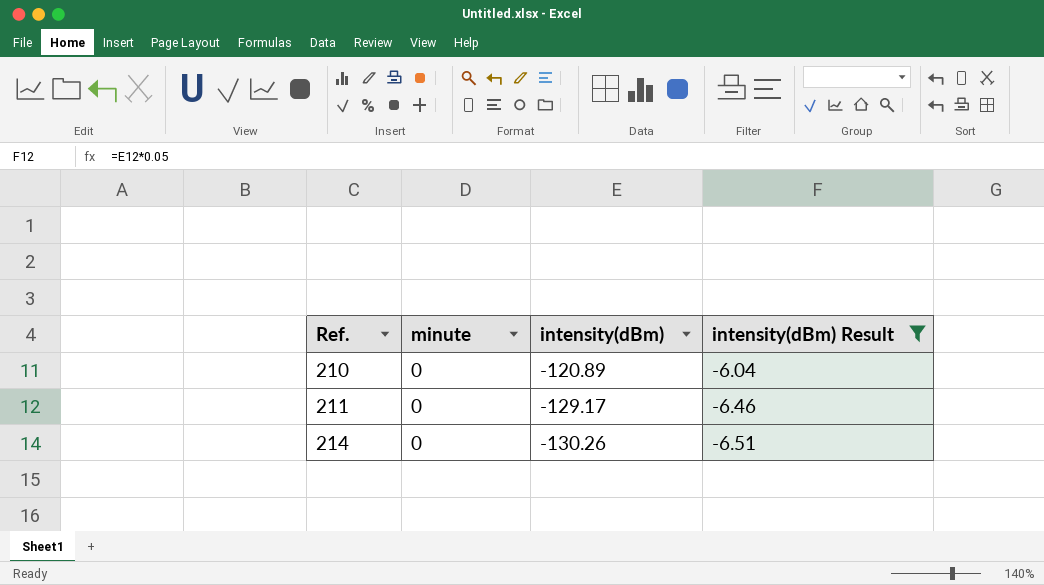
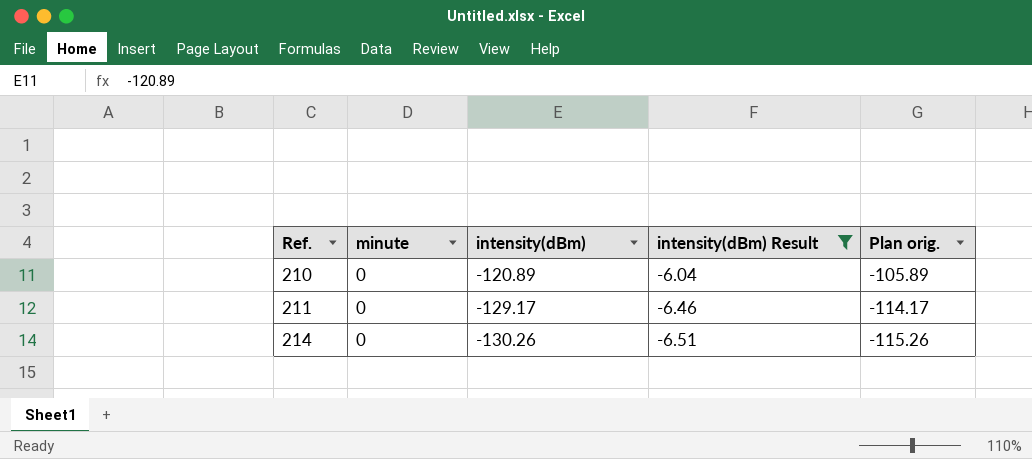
column Plan orig. | formula: none -> [intensity(dBm)] + 15

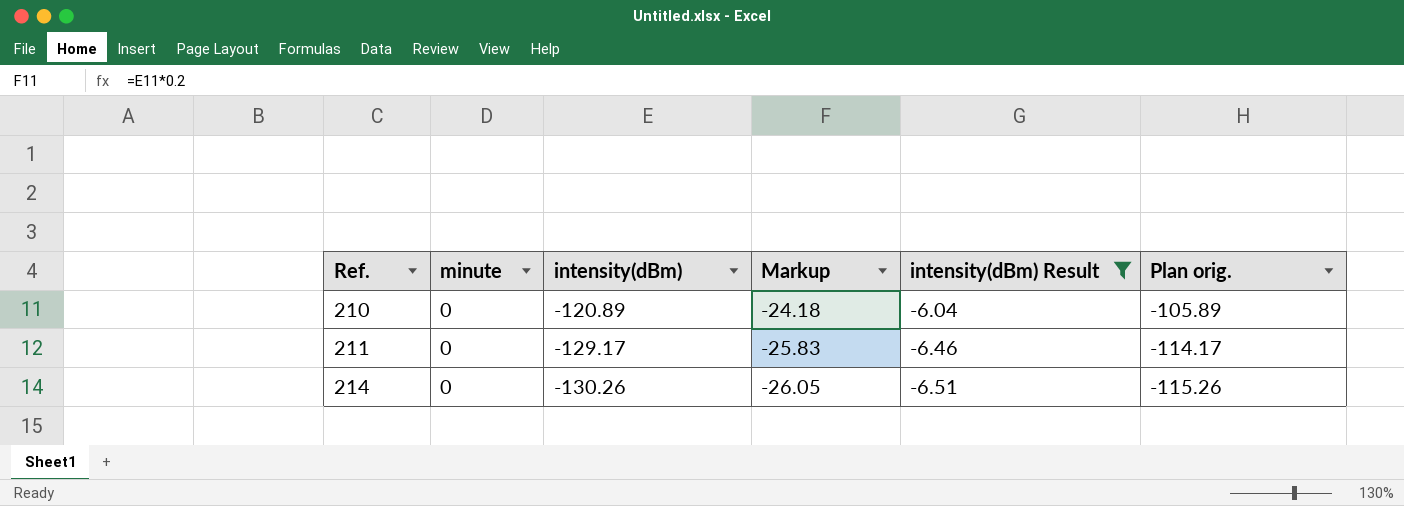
column Markup | formula: none -> [intensity(dBm)] * 0.2

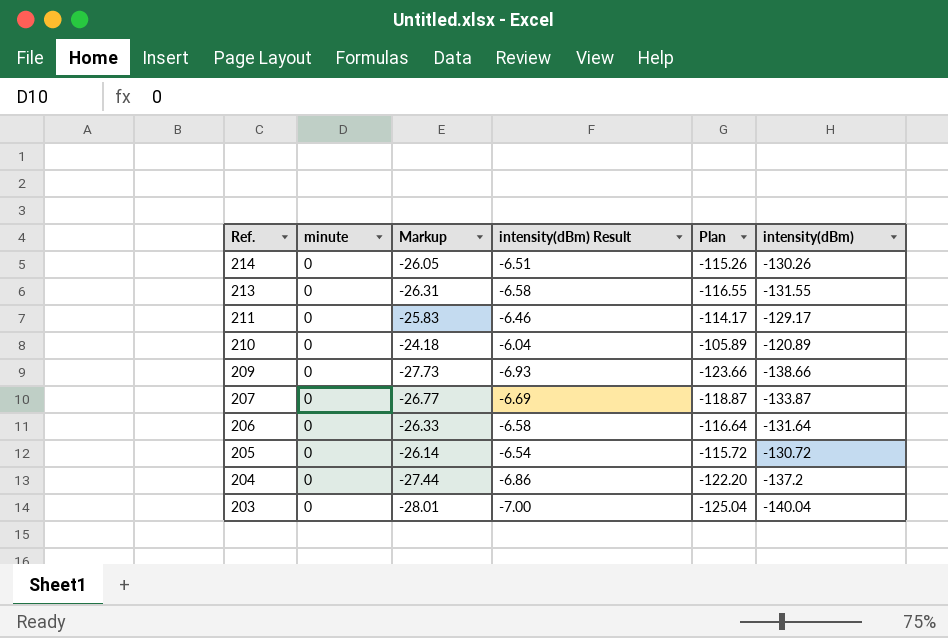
filter: intensity(dBm) Result >= -6.51 -> none
row order: Ref. ascending -> Ref. descending
column name: Plan orig. -> Plan
column intensity(dBm) | position: 3 -> 6

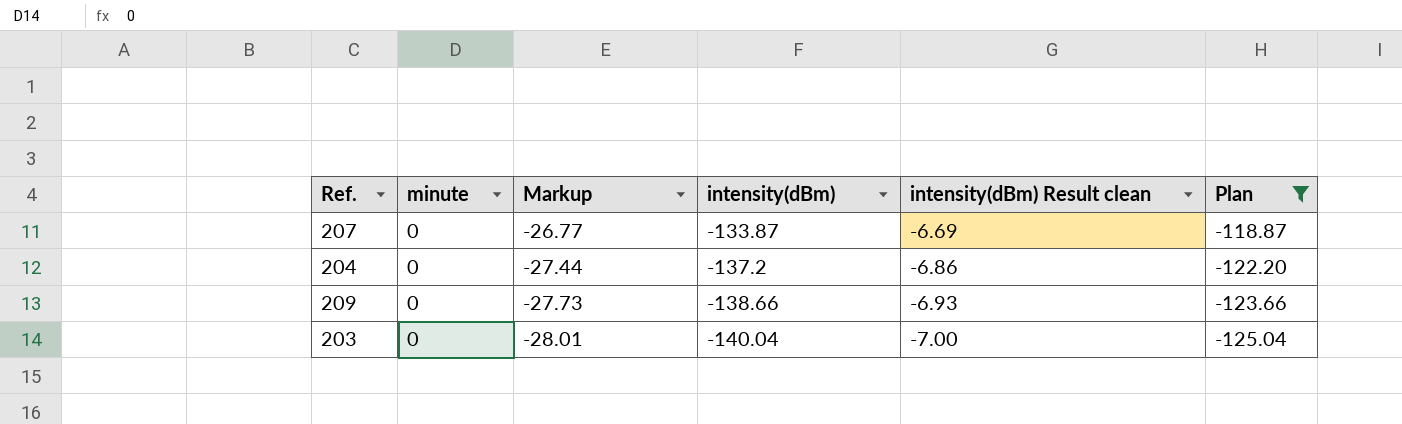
filter: none -> Plan <= -118.87
row order: Ref. descending -> Markup descending
column intensity(dBm) | position: 6 -> 4
column name: intensity(dBm) Result -> intensity(dBm) Result clean

